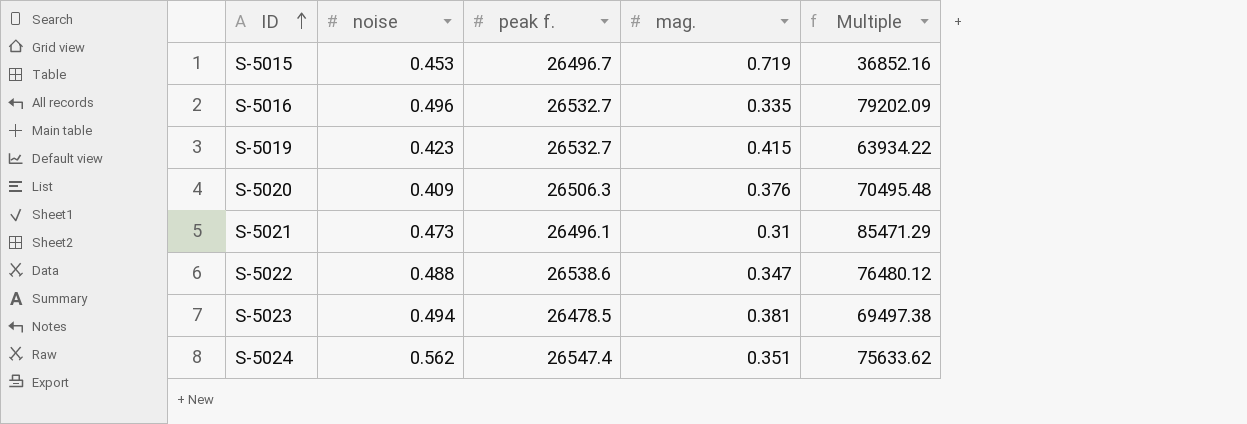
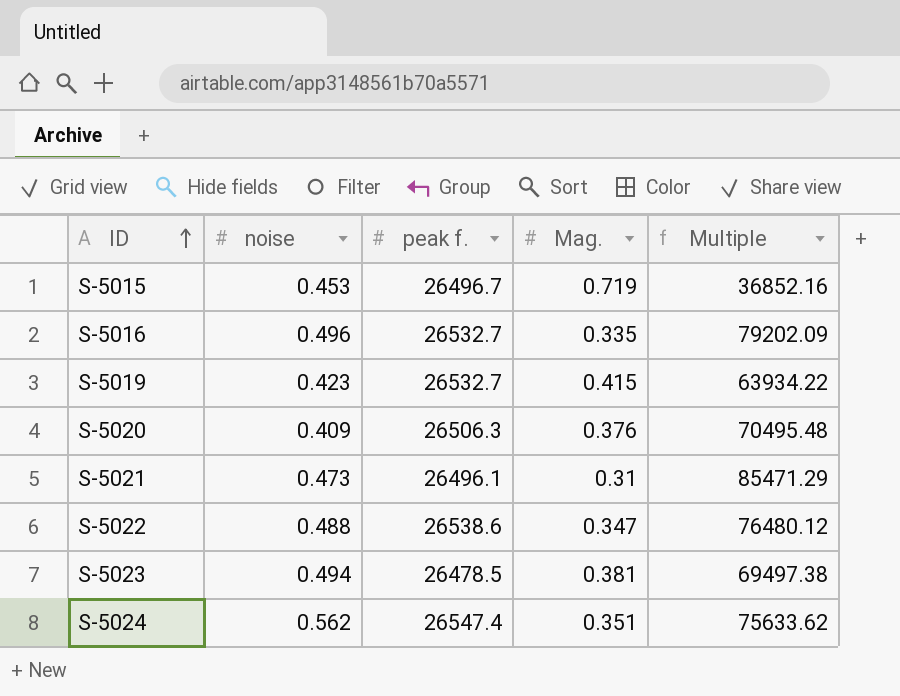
column name: mag. -> Mag.

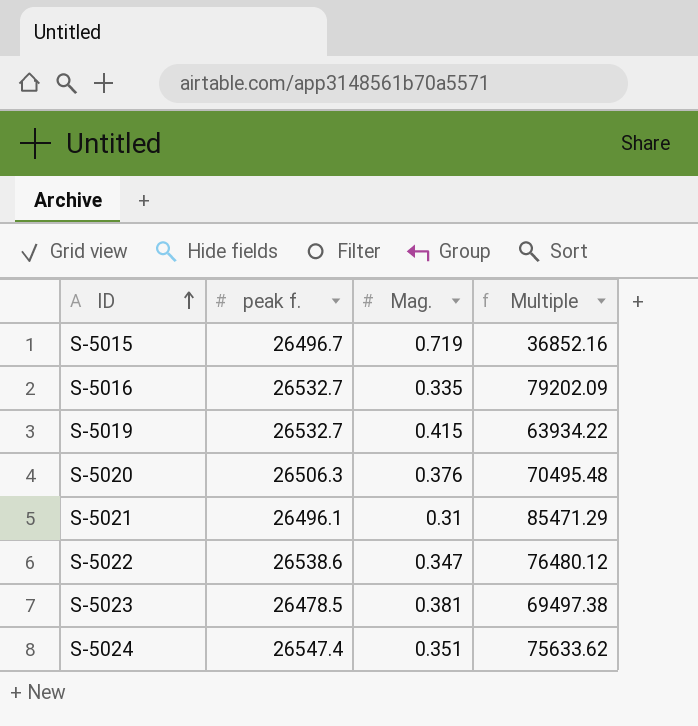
column noise | position: 2 -> none

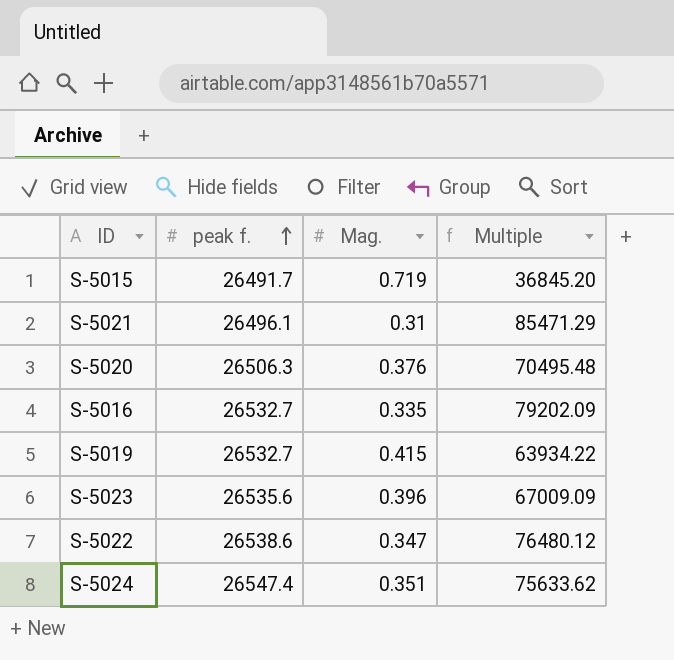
row order: ID ascending -> peak f. ascending
S-5015 | peak f.: 26496.7 -> 26491.7
S-5015 | Multiple: 36852.16 -> 36845.20
S-5023 | peak f.: 26478.5 -> 26535.6
S-5023 | Mag.: 0.381 -> 0.396
S-5023 | Multiple: 69497.38 -> 67009.09

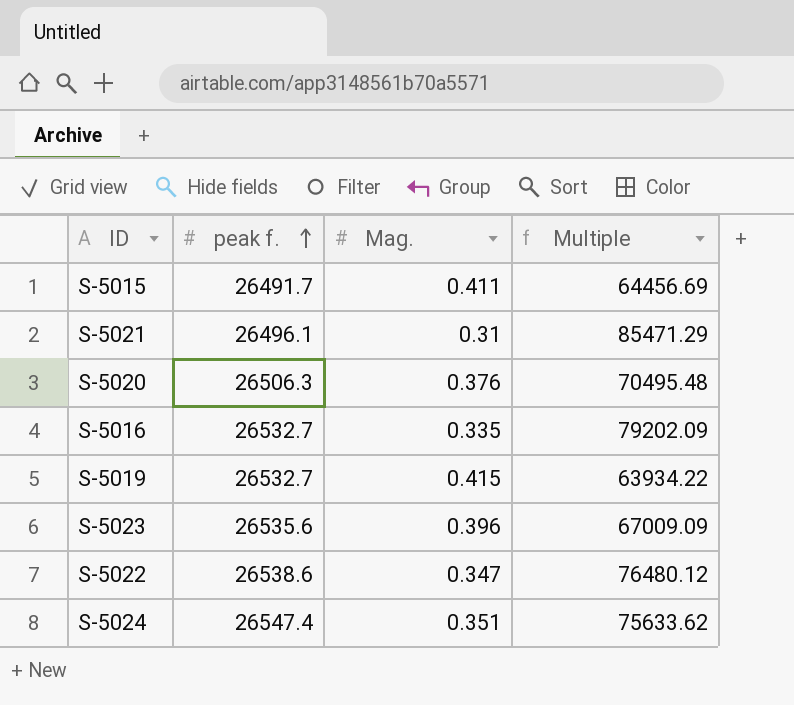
S-5015 | Mag.: 0.719 -> 0.411
S-5015 | Multiple: 36845.20 -> 64456.69

